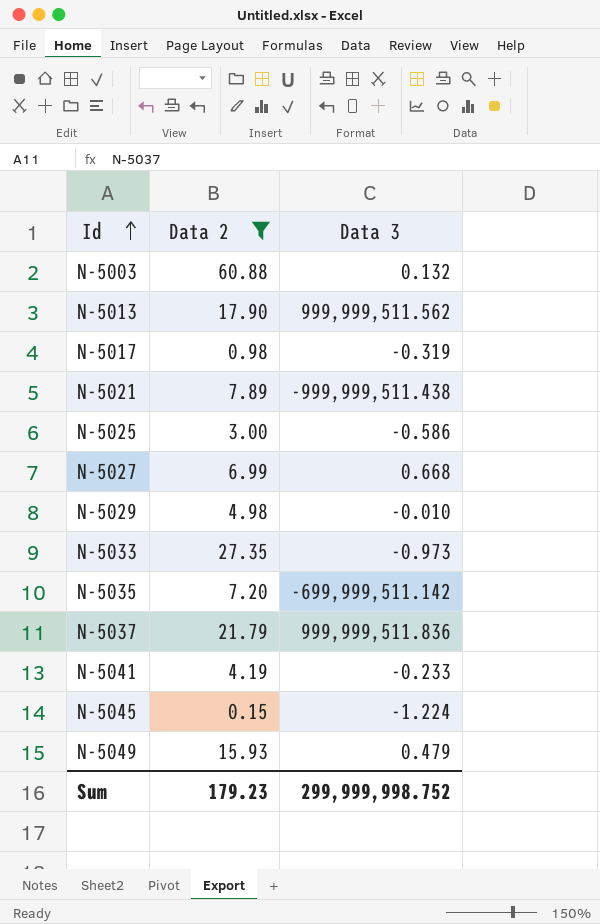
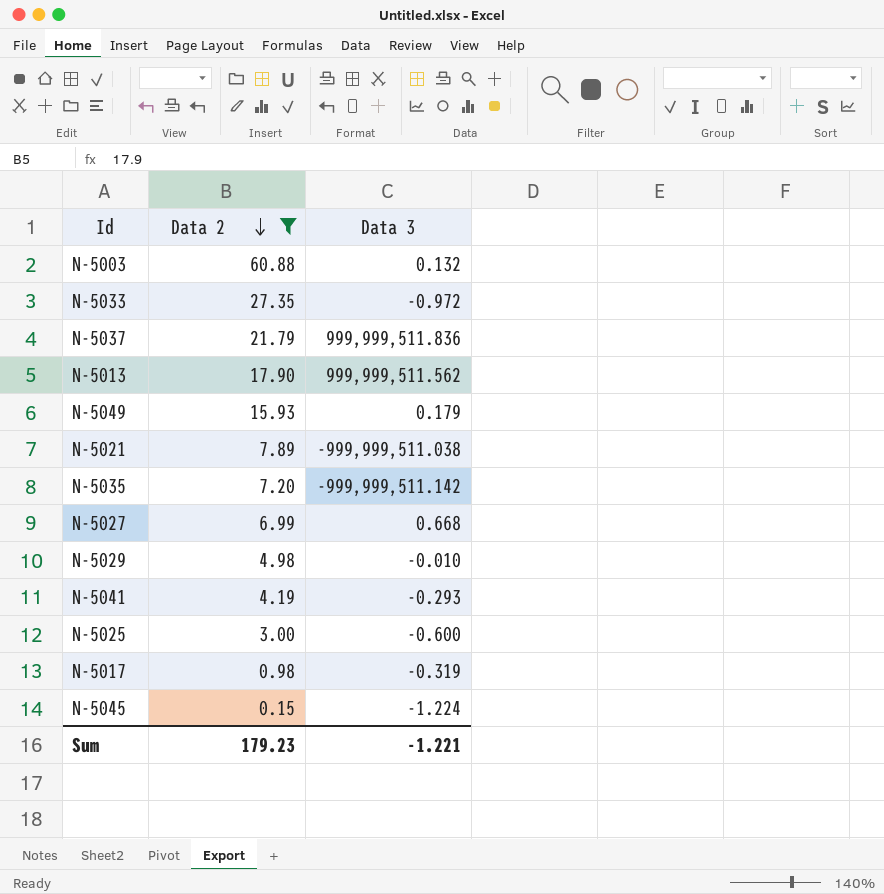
row order: Id ascending -> Data 2 descending
N-5033 | Data 3: -0.973 -> -0.972
N-5049 | Data 3: 0.479 -> 0.179
N-5021 | Data 3: -999,999,511.438 -> -999,999,511.038
N-5035 | Data 3: -699,999,511.142 -> -999,999,511.142
N-5041 | Data 3: -0.233 -> -0.293
N-5025 | Data 3: -0.586 -> -0.600
Sum | Data 3: 299,999,998.752 -> -1.221

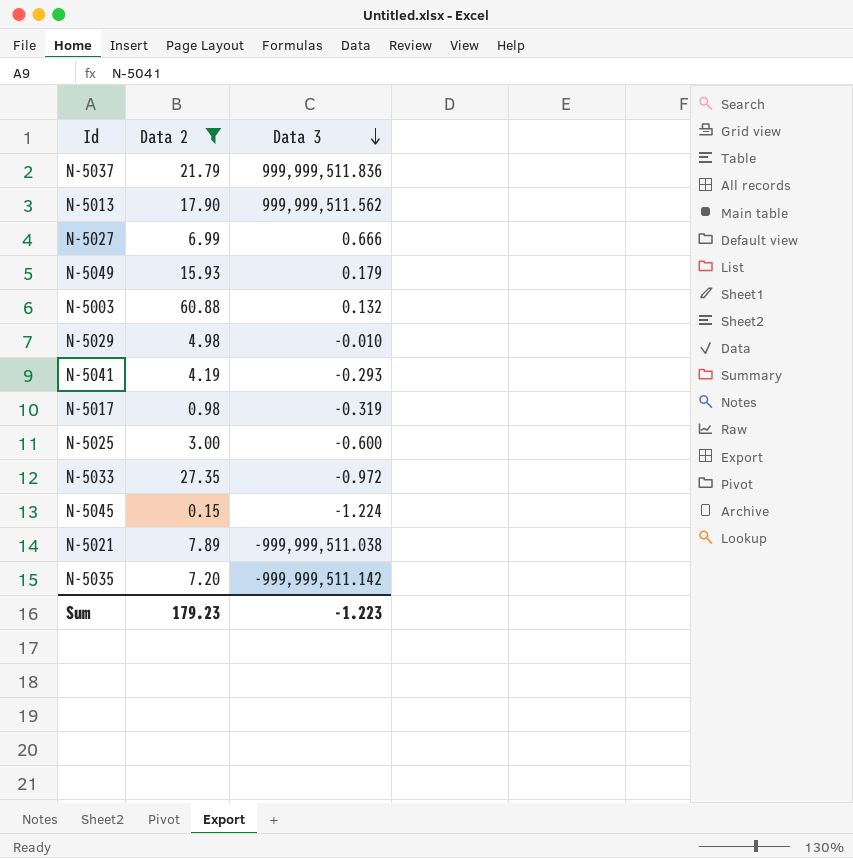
row order: Data 2 descending -> Data 3 descending
N-5027 | Data 3: 0.668 -> 0.666
Sum | Data 3: -1.221 -> -1.223

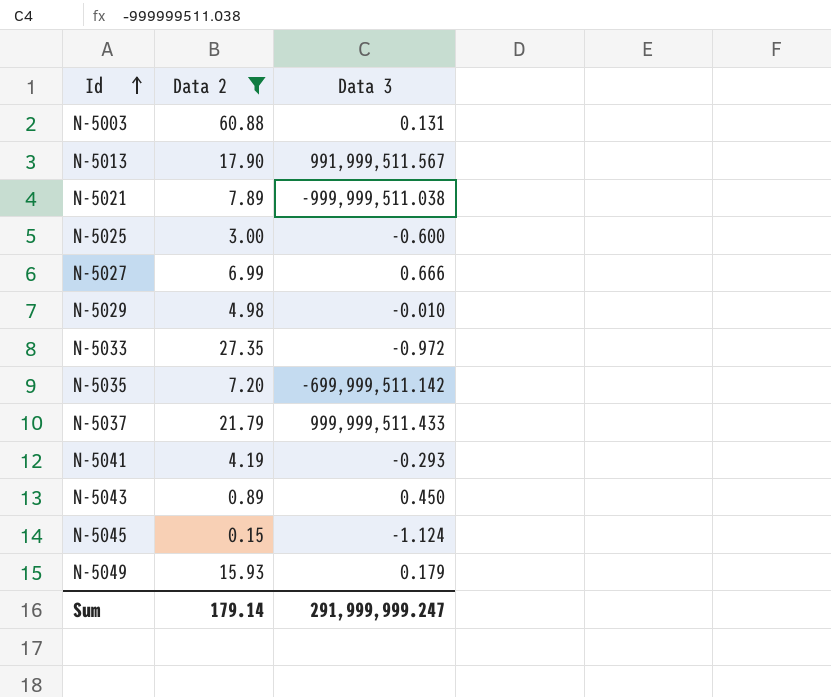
row order: Data 3 descending -> Id ascending
row N-5017: 0.98 | -0.319 -> none
N-5003 | Data 3: 0.132 -> 0.131
N-5013 | Data 3: 999,999,511.562 -> 991,999,511.567
N-5035 | Data 3: -999,999,511.142 -> -699,999,511.142
N-5037 | Data 3: 999,999,511.836 -> 999,999,511.433
row N-5043: none -> 0.89 | 0.450
N-5045 | Data 3: -1.224 -> -1.124
Sum | Data 2: 179.23 -> 179.14
Sum | Data 3: -1.223 -> 291,999,999.247

